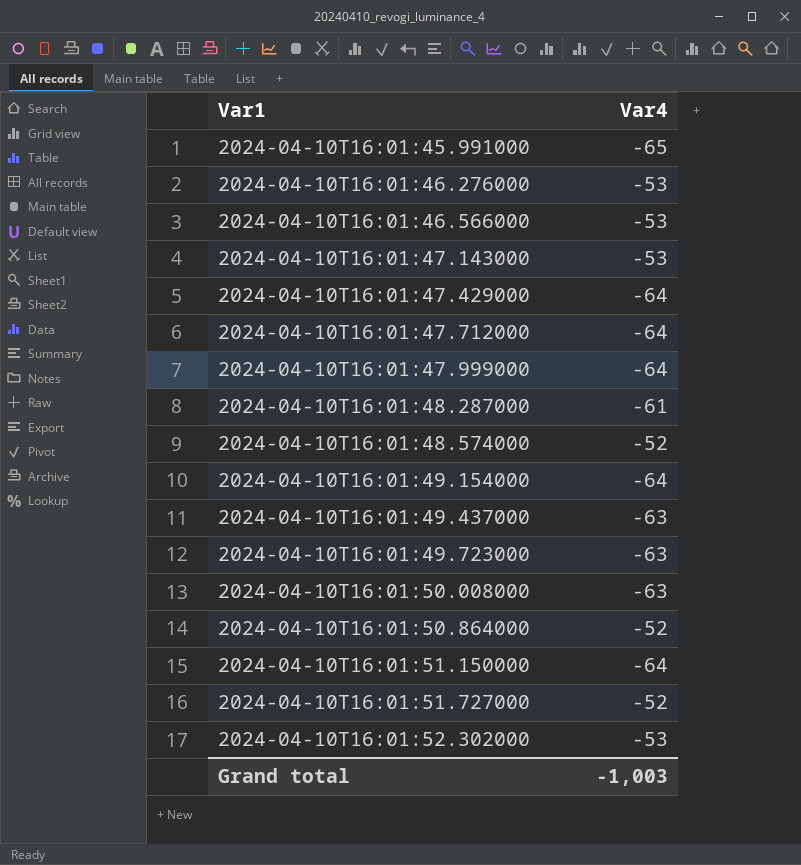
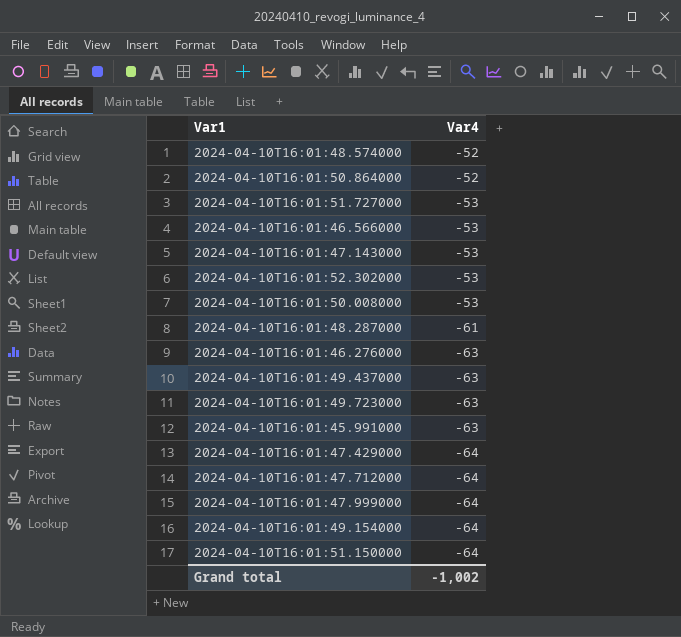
row order: Var1 ascending -> Var4 descending
2024-04-10T16:01:51.727000 | Var4: -52 -> -53
2024-04-10T16:01:50.008000 | Var4: -63 -> -53
2024-04-10T16:01:46.276000 | Var4: -53 -> -63
2024-04-10T16:01:45.991000 | Var4: -65 -> -63
Grand total | Var4: -1,003 -> -1,002

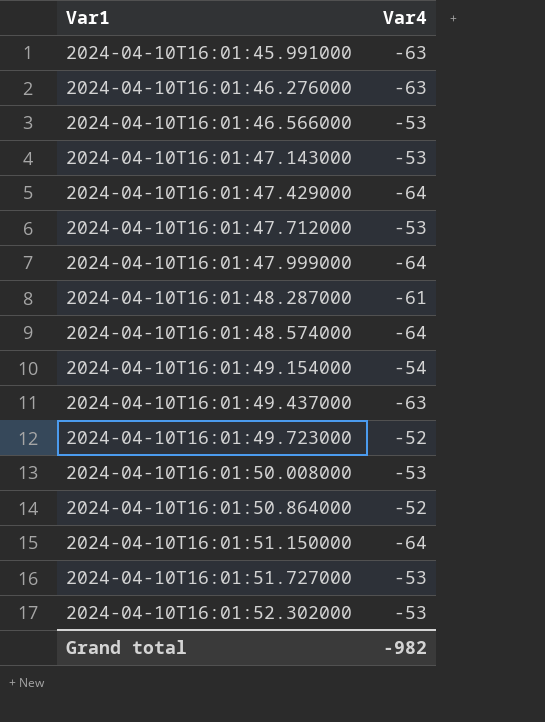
row order: Var4 descending -> Var1 ascending
2024-04-10T16:01:47.712000 | Var4: -64 -> -53
2024-04-10T16:01:48.574000 | Var4: -52 -> -64
2024-04-10T16:01:49.154000 | Var4: -64 -> -54
2024-04-10T16:01:49.723000 | Var4: -63 -> -52
Grand total | Var4: -1,002 -> -982

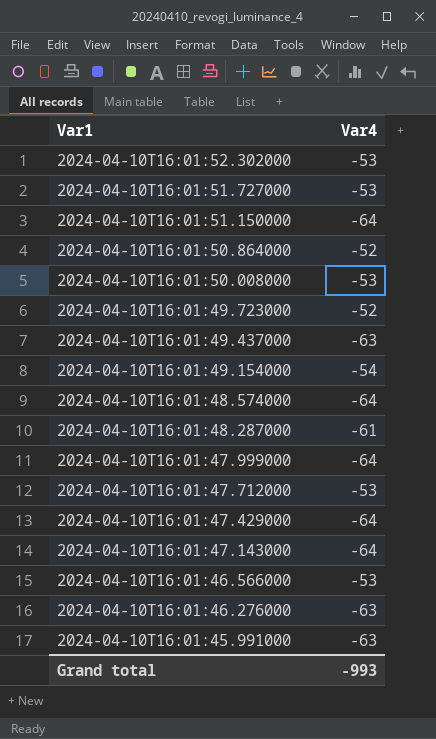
row order: Var1 ascending -> Var1 descending
2024-04-10T16:01:47.143000 | Var4: -53 -> -64
Grand total | Var4: -982 -> -993

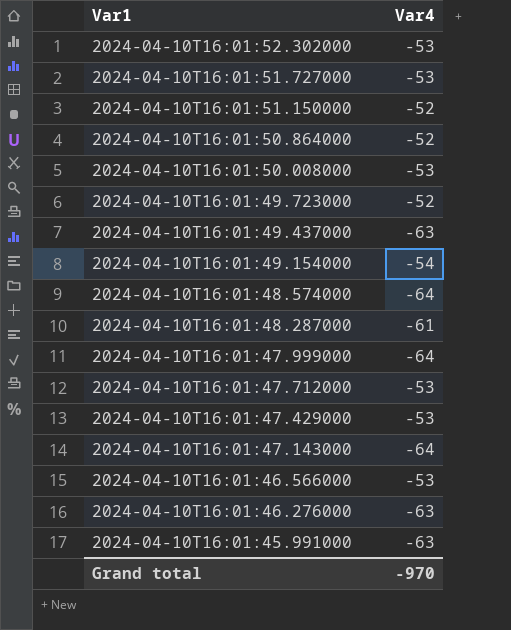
2024-04-10T16:01:51.150000 | Var4: -64 -> -52
2024-04-10T16:01:47.429000 | Var4: -64 -> -53
Grand total | Var4: -993 -> -970

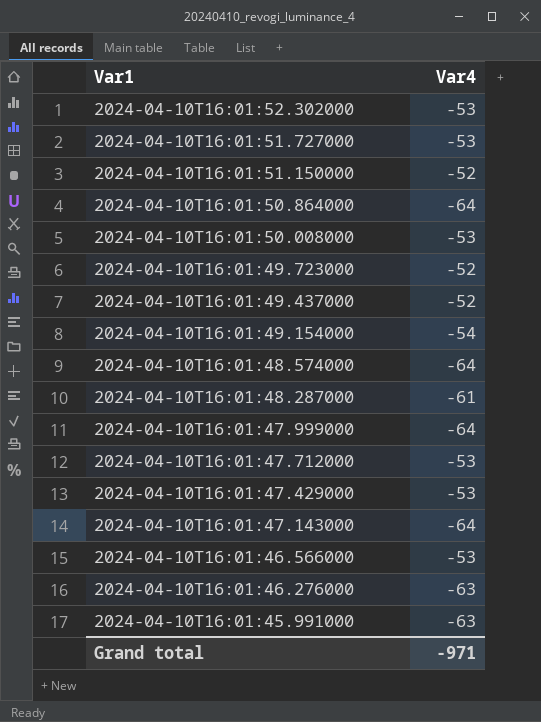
2024-04-10T16:01:50.864000 | Var4: -52 -> -64
2024-04-10T16:01:49.437000 | Var4: -63 -> -52
Grand total | Var4: -970 -> -971

